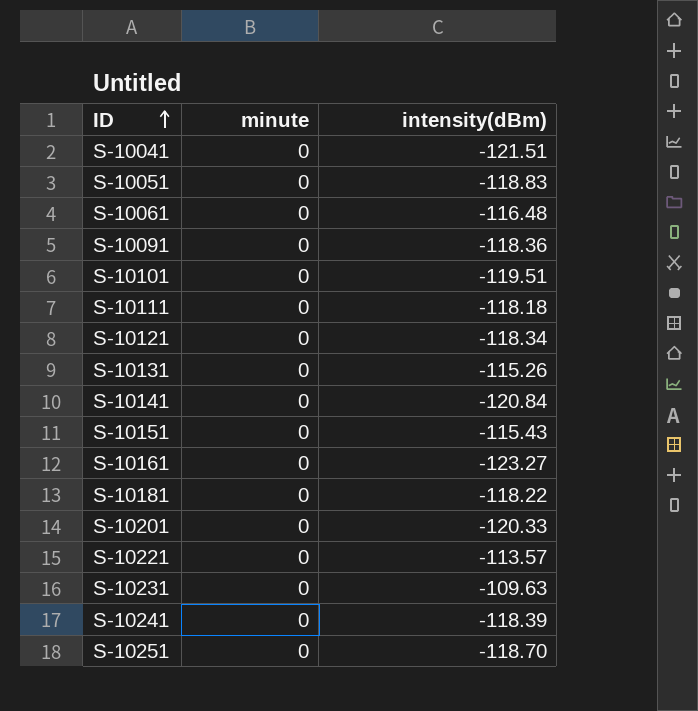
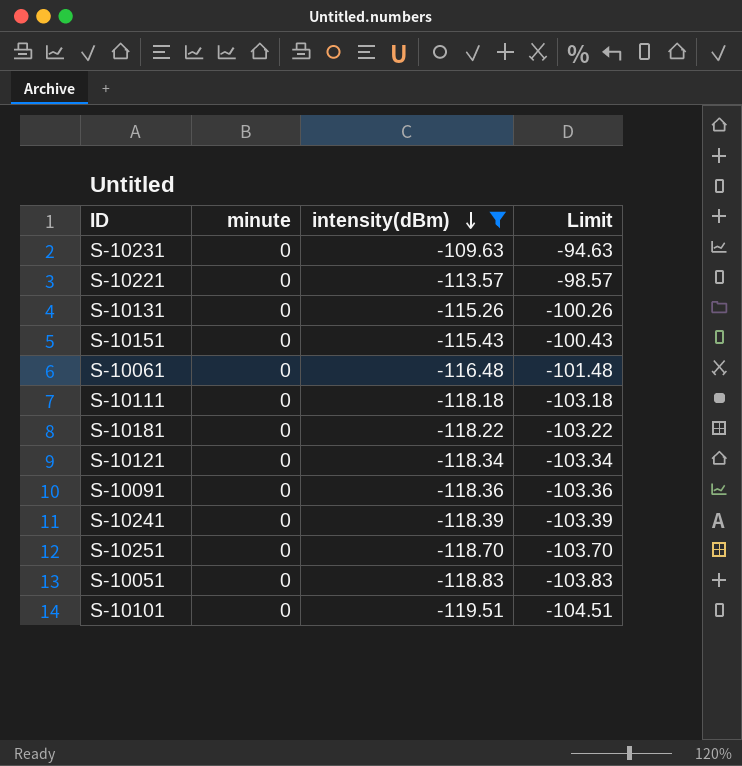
filter: none -> intensity(dBm) >= -119.51
row order: ID ascending -> intensity(dBm) descending
column Limit | formula: none -> [intensity(dBm)] + 15

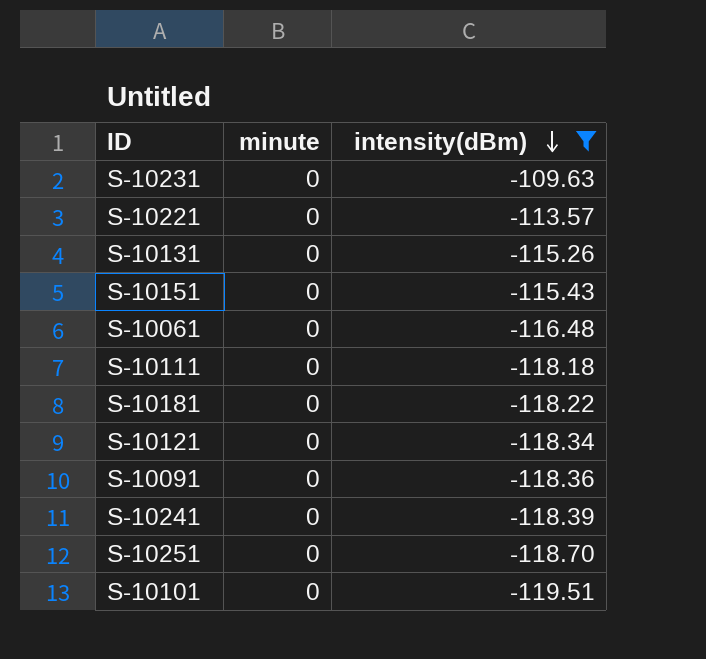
column Limit | formula: [intensity(dBm)] + 15 -> none
row S-10051: 0 | -118.83 | -103.83 -> none

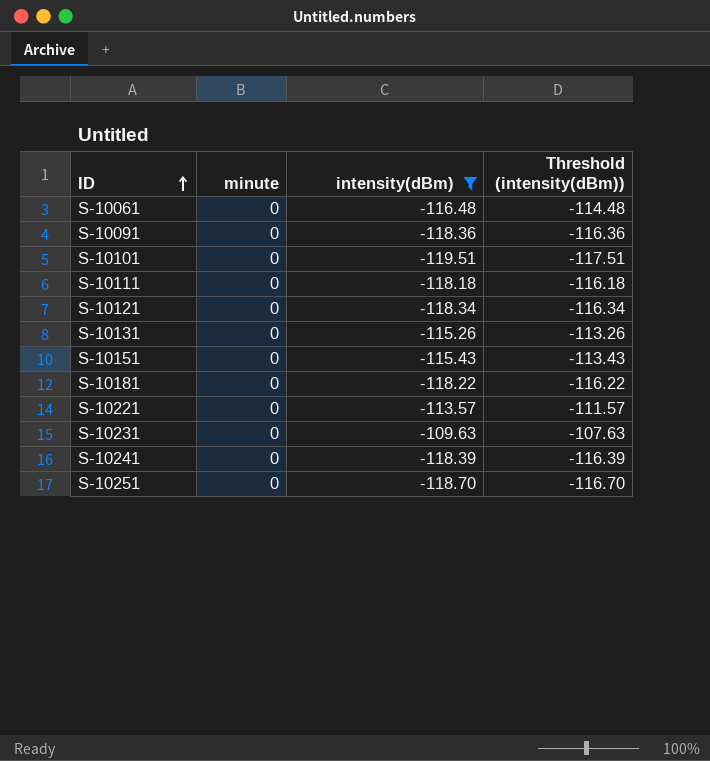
row order: intensity(dBm) descending -> ID ascending
column Threshold (intensity(dBm)) | formula: none -> [intensity(dBm)] + 2

